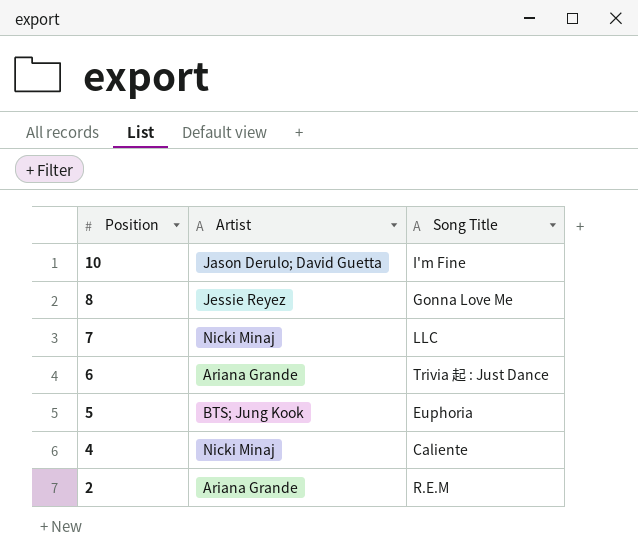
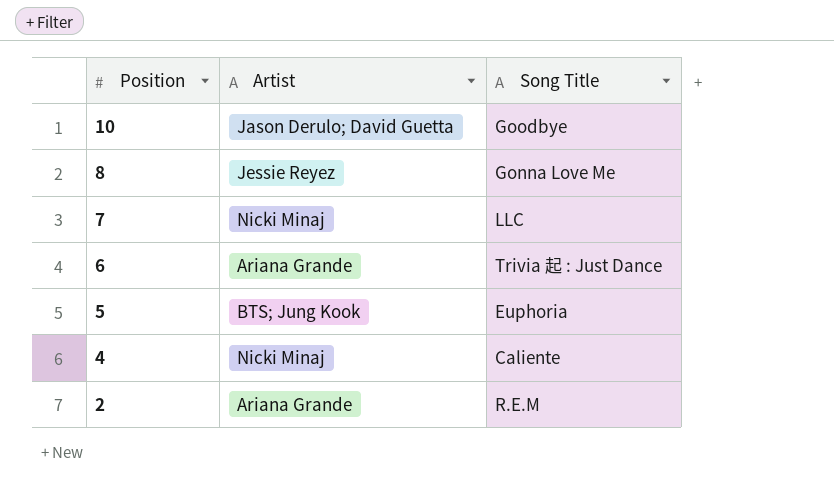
10 | Song Title: I'm Fine -> Goodbye

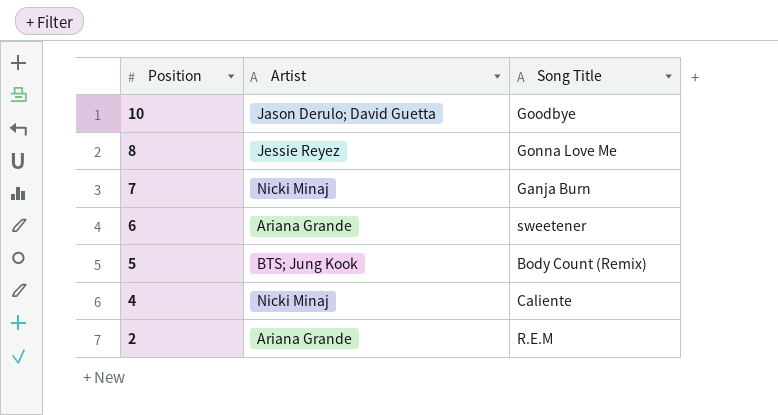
7 | Song Title: LLC -> Ganja Burn
6 | Song Title: Trivia 起 : Just Dance -> sweetener
5 | Song Title: Euphoria -> Body Count (Remix)

